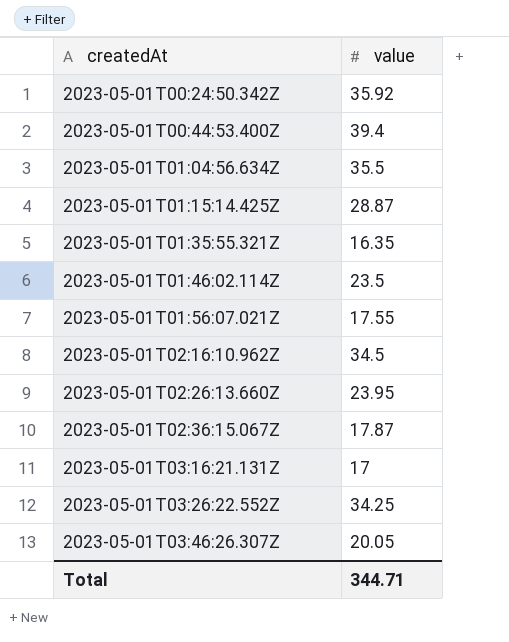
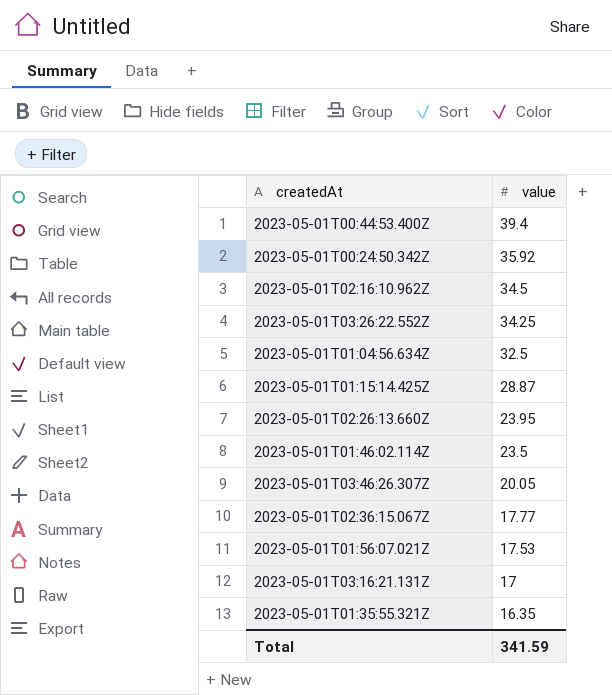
row order: createdAt ascending -> value descending
2023-05-01T01:04:56.634Z | value: 35.5 -> 32.5
2023-05-01T02:36:15.067Z | value: 17.87 -> 17.77
2023-05-01T01:56:07.021Z | value: 17.55 -> 17.53
Total | value: 344.71 -> 341.59

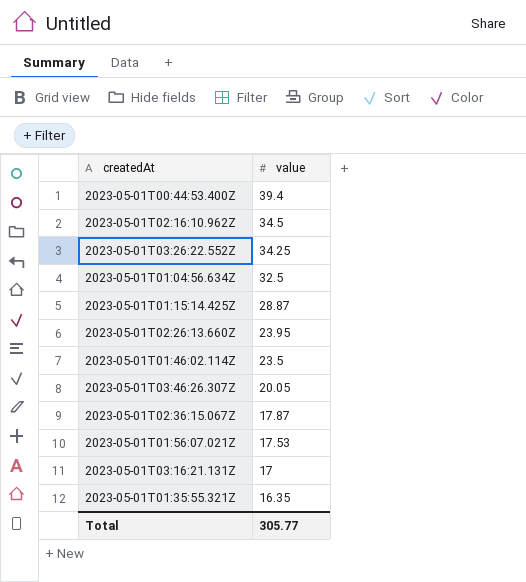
row 2023-05-01T00:24:50.342Z: 35.92 -> none
2023-05-01T02:36:15.067Z | value: 17.77 -> 17.87
Total | value: 341.59 -> 305.77

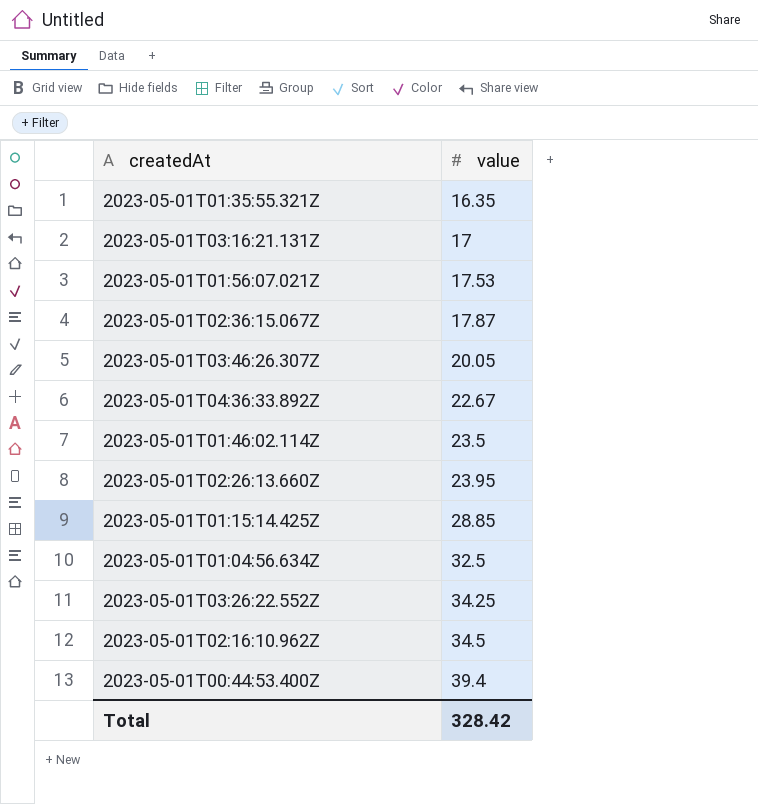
row order: value descending -> value ascending
row 2023-05-01T04:36:33.892Z: none -> 22.67
2023-05-01T01:15:14.425Z | value: 28.87 -> 28.85
Total | value: 305.77 -> 328.42

